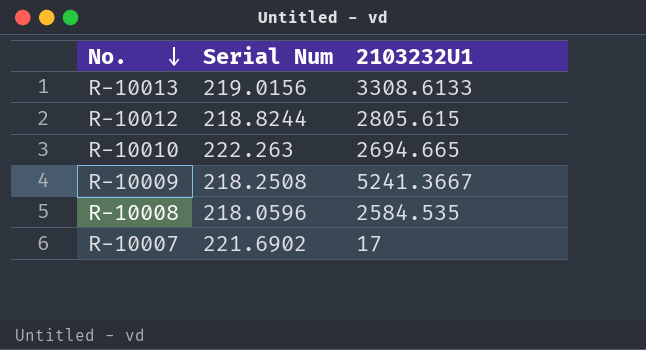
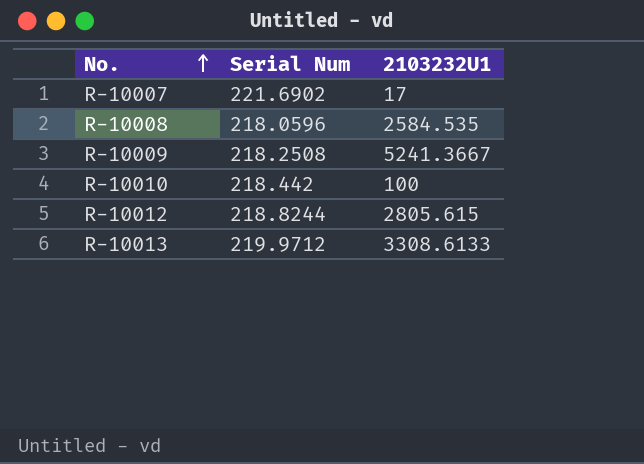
row order: No. descending -> No. ascending
R-10010 | Serial Num: 222.263 -> 218.442
R-10010 | 2103232U1: 2694.665 -> 100
R-10013 | Serial Num: 219.0156 -> 219.9712

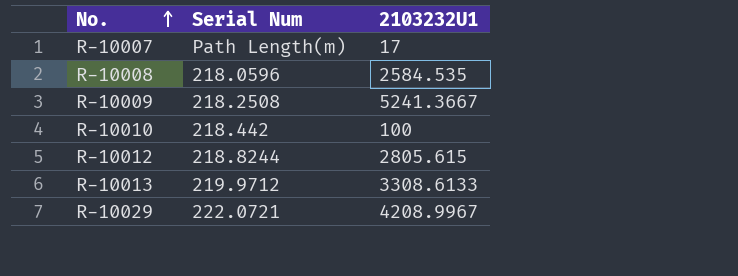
R-10007 | Serial Num: 221.6902 -> Path Length(m)
row R-10029: none -> 222.0721 | 4208.9967

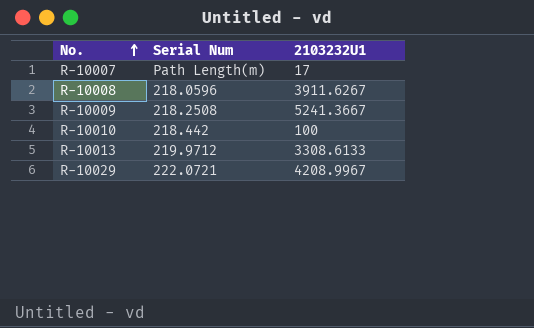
row R-10012: 218.8244 | 2805.615 -> none
R-10008 | 2103232U1: 2584.535 -> 3911.6267

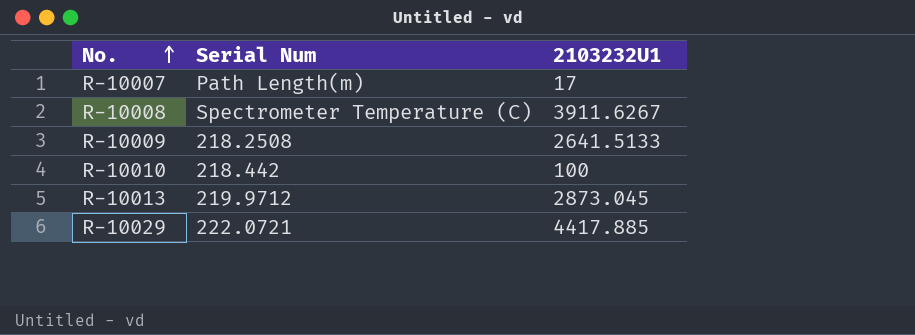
R-10008 | Serial Num: 218.0596 -> Spectrometer Temperature (C)
R-10009 | 2103232U1: 5241.3667 -> 2641.5133
R-10013 | 2103232U1: 3308.6133 -> 2873.045
R-10029 | 2103232U1: 4208.9967 -> 4417.885

